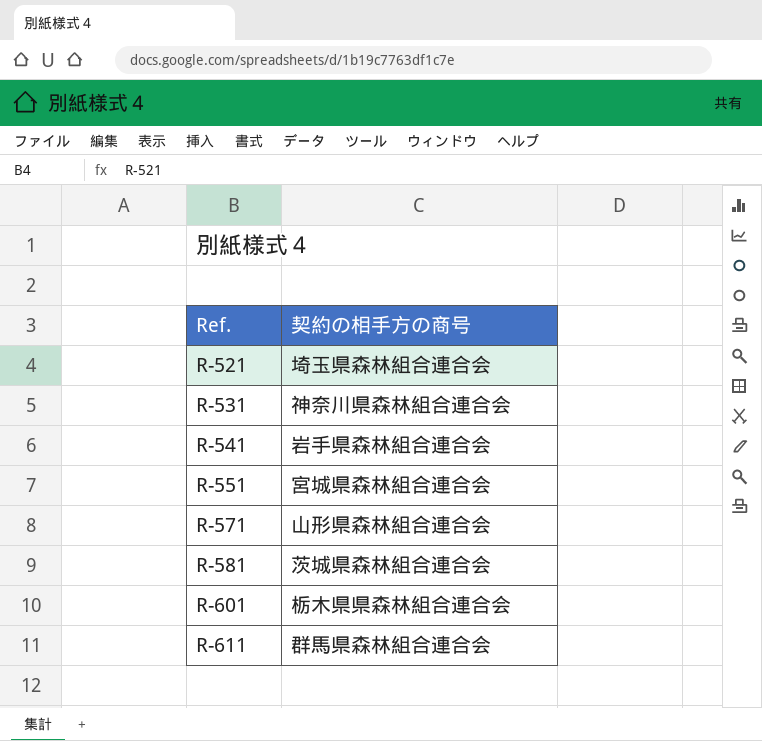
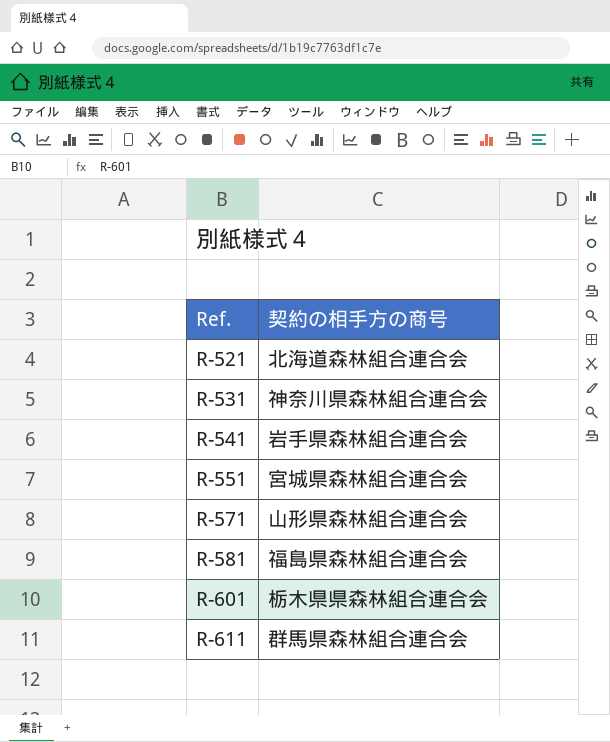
R-521 | 契約の相手方の商号: 埼玉県森林組合連合会 -> 北海道森林組合連合会
R-581 | 契約の相手方の商号: 茨城県森林組合連合会 -> 福島県森林組合連合会

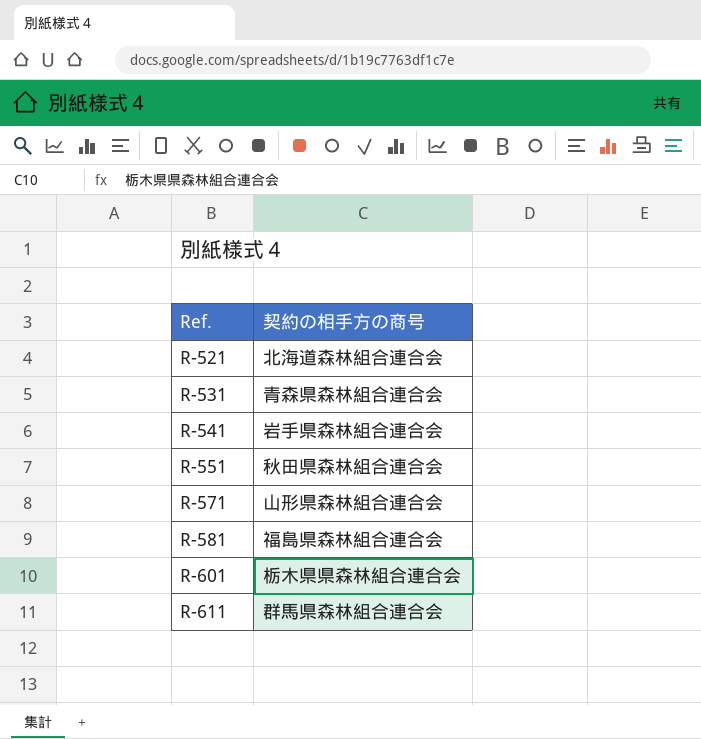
R-531 | 契約の相手方の商号: 神奈川県森林組合連合会 -> 青森県森林組合連合会
R-551 | 契約の相手方の商号: 宮城県森林組合連合会 -> 秋田県森林組合連合会

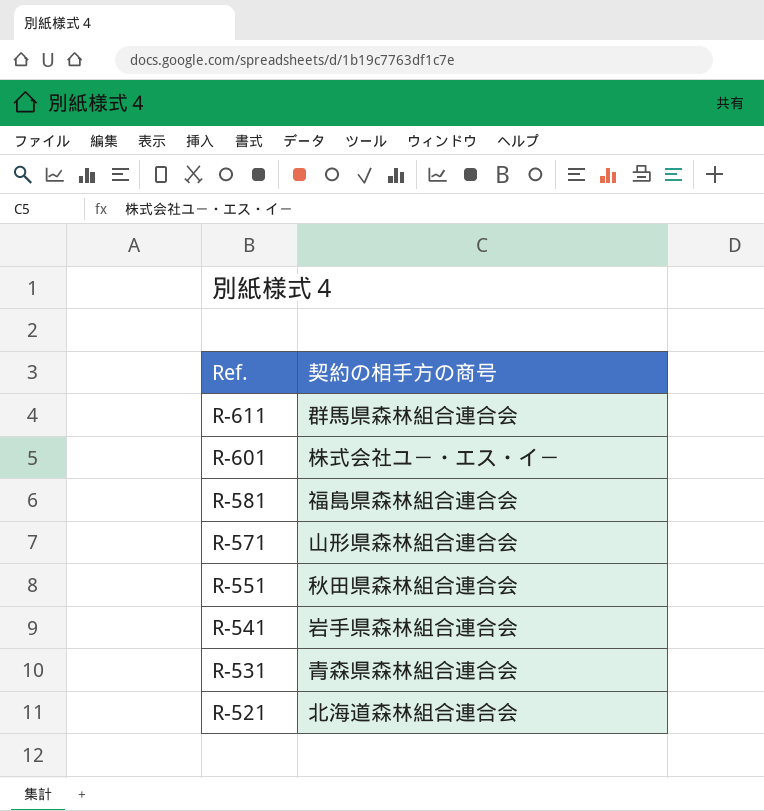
row order: Ref. ascending -> Ref. descending
R-601 | 契約の相手方の商号: 栃木県県森林組合連合会 -> 株式会社ユ－・エス・イ－

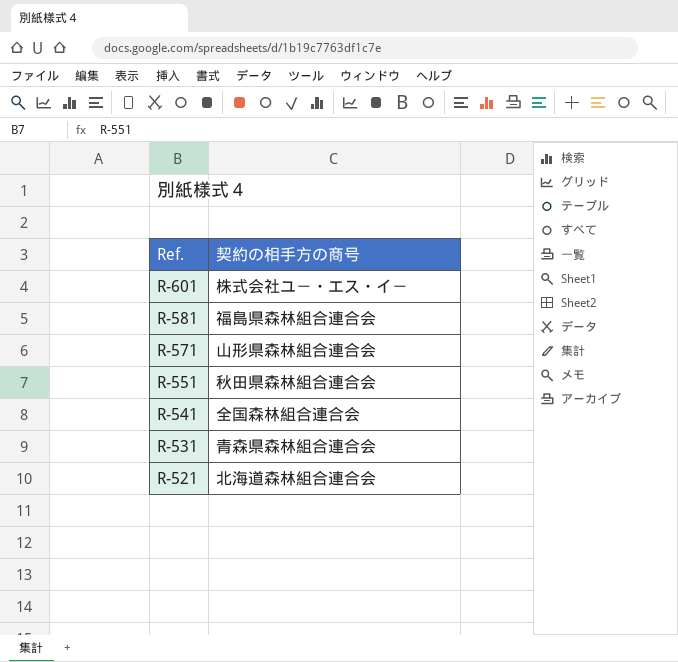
row R-611: 群馬県森林組合連合会 -> none
R-541 | 契約の相手方の商号: 岩手県森林組合連合会 -> 全国森林組合連合会

